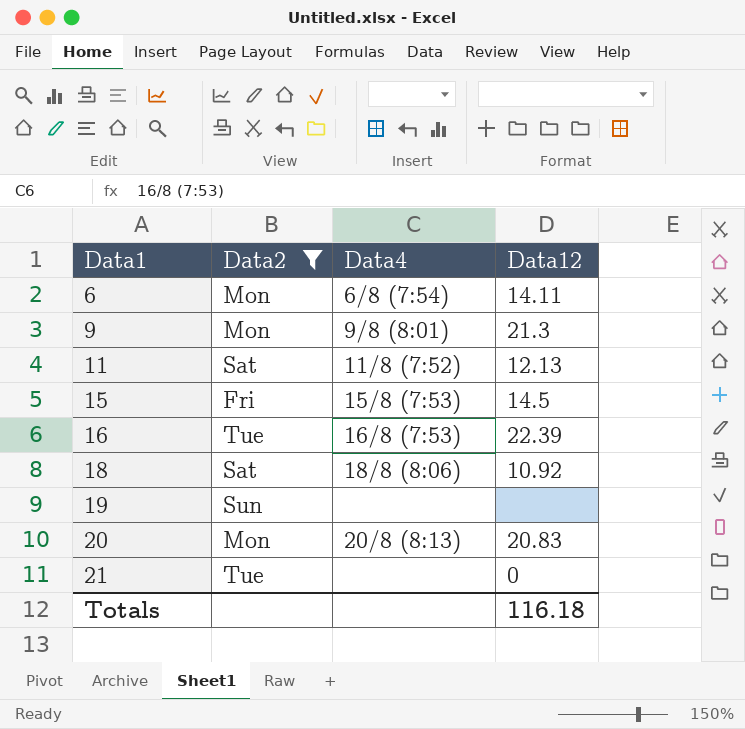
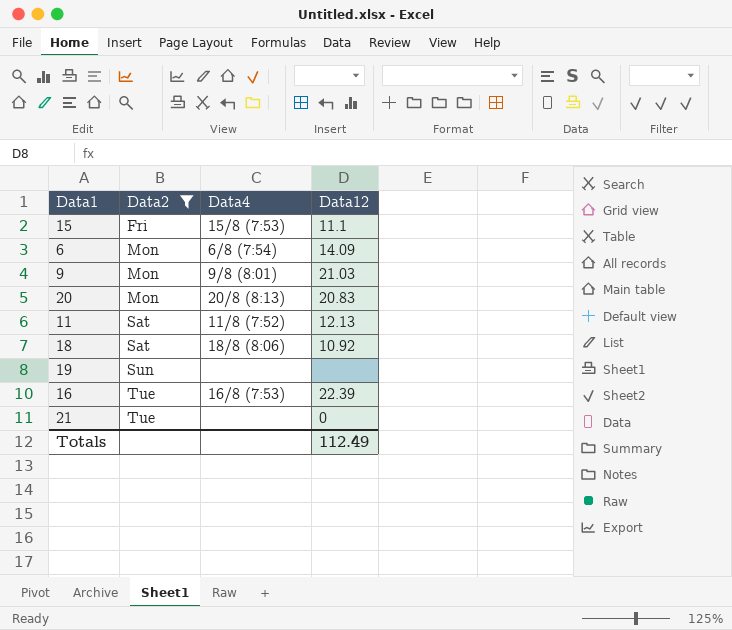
row order: Data1 ascending -> Data2 ascending
15 | Data12: 14.5 -> 11.1
6 | Data12: 14.11 -> 14.09
9 | Data12: 21.3 -> 21.03
Totals | Data12: 116.18 -> 112.49

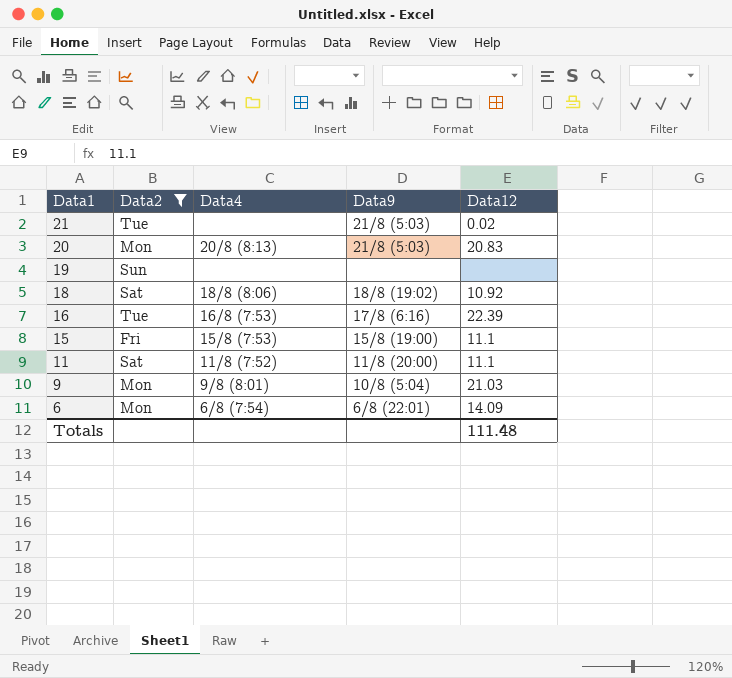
row order: Data2 ascending -> Data1 descending
column Data9 | position: none -> 4
21 | Data12: 0 -> 0.02
11 | Data12: 12.13 -> 11.1
Totals | Data12: 112.49 -> 111.48

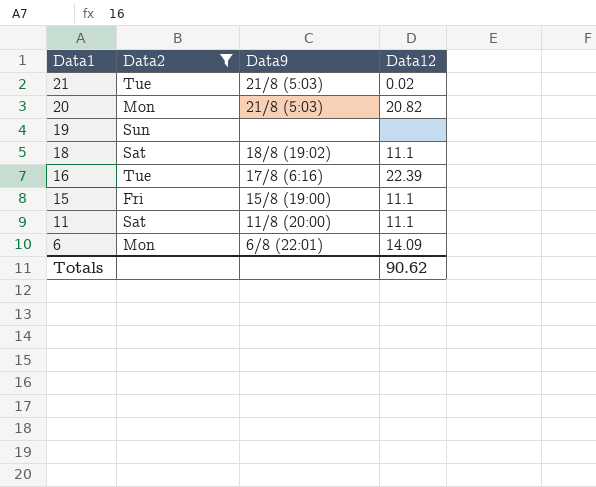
column Data4 | position: 3 -> none
row 9: Mon | 9/8 (8:01) | 10/8 (5:04) | 21.03 -> none
20 | Data12: 20.83 -> 20.82
18 | Data12: 10.92 -> 11.1
Totals | Data12: 111.48 -> 90.62

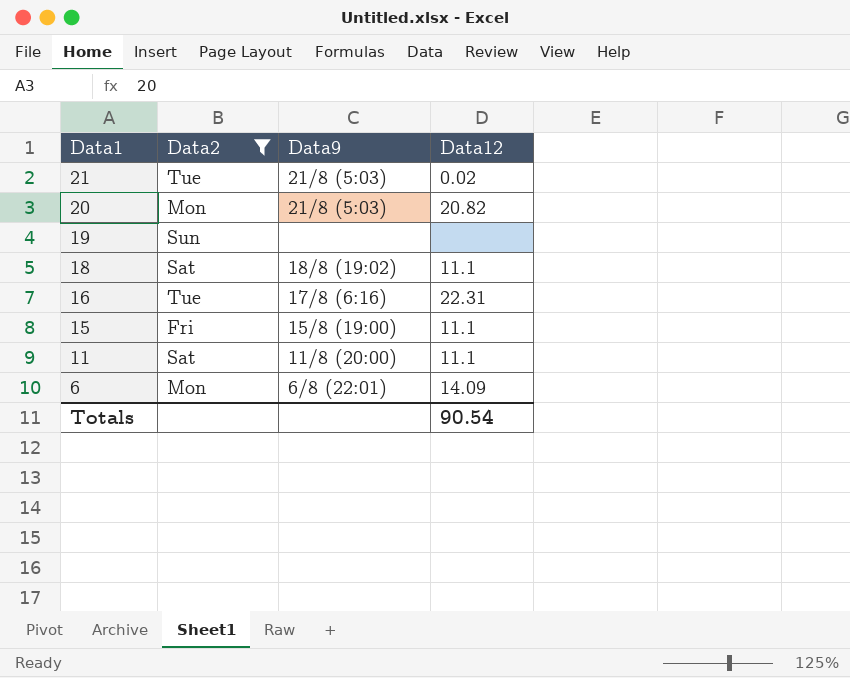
16 | Data12: 22.39 -> 22.31
Totals | Data12: 90.62 -> 90.54

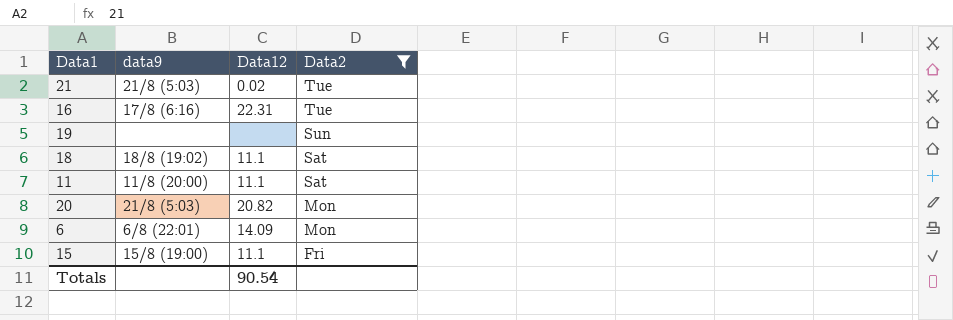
row order: Data1 descending -> Data2 descending
column name: Data9 -> data9
column Data2 | position: 2 -> 4

